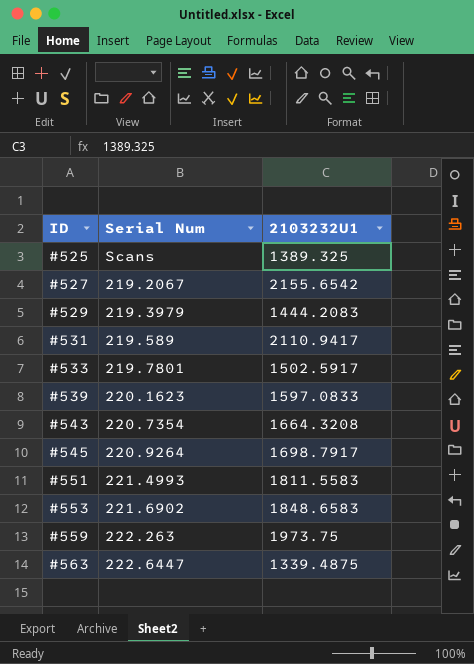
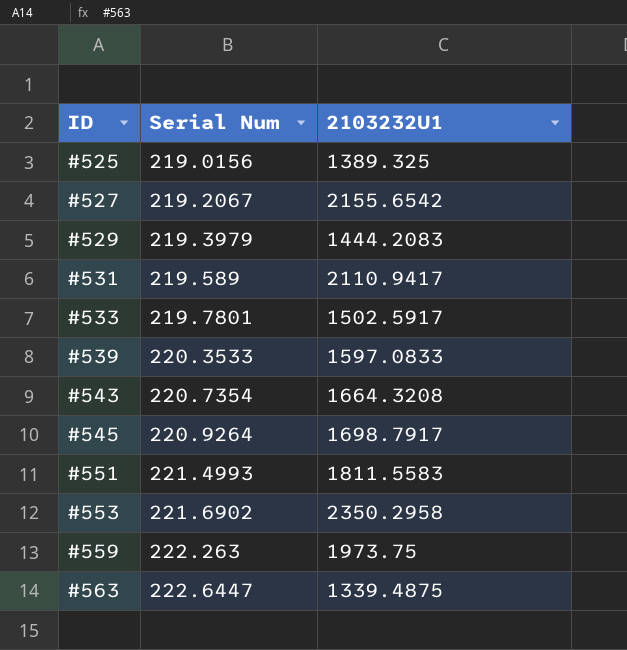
#525 | Serial Num: Scans -> 219.0156
#539 | Serial Num: 220.1623 -> 220.3533
#553 | 2103232U1: 1848.6583 -> 2350.2958

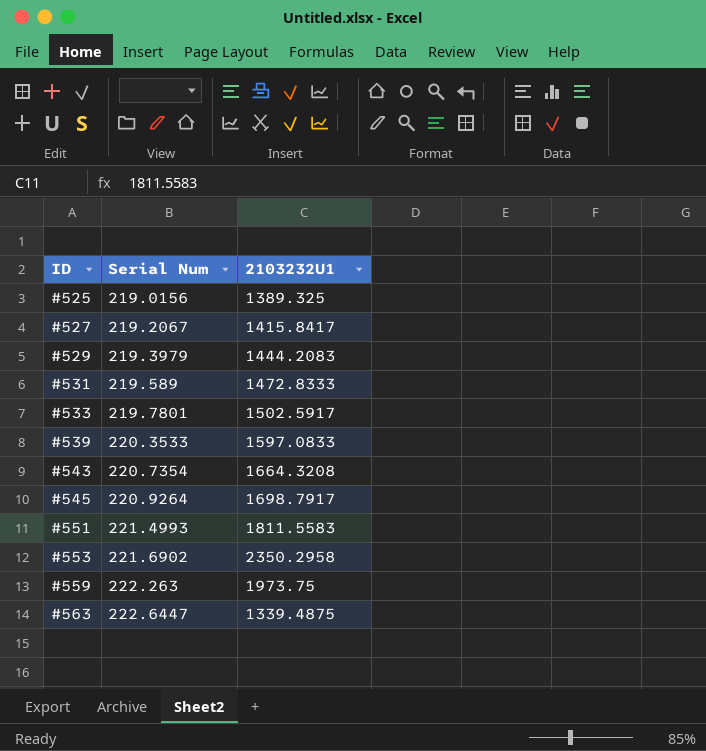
#527 | 2103232U1: 2155.6542 -> 1415.8417
#531 | 2103232U1: 2110.9417 -> 1472.8333

